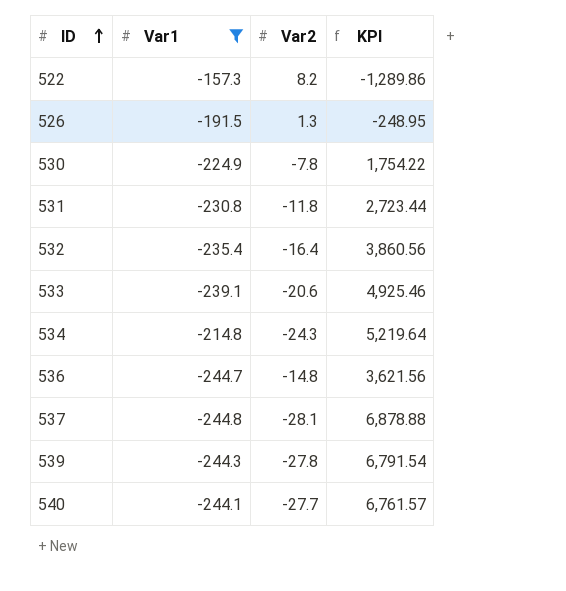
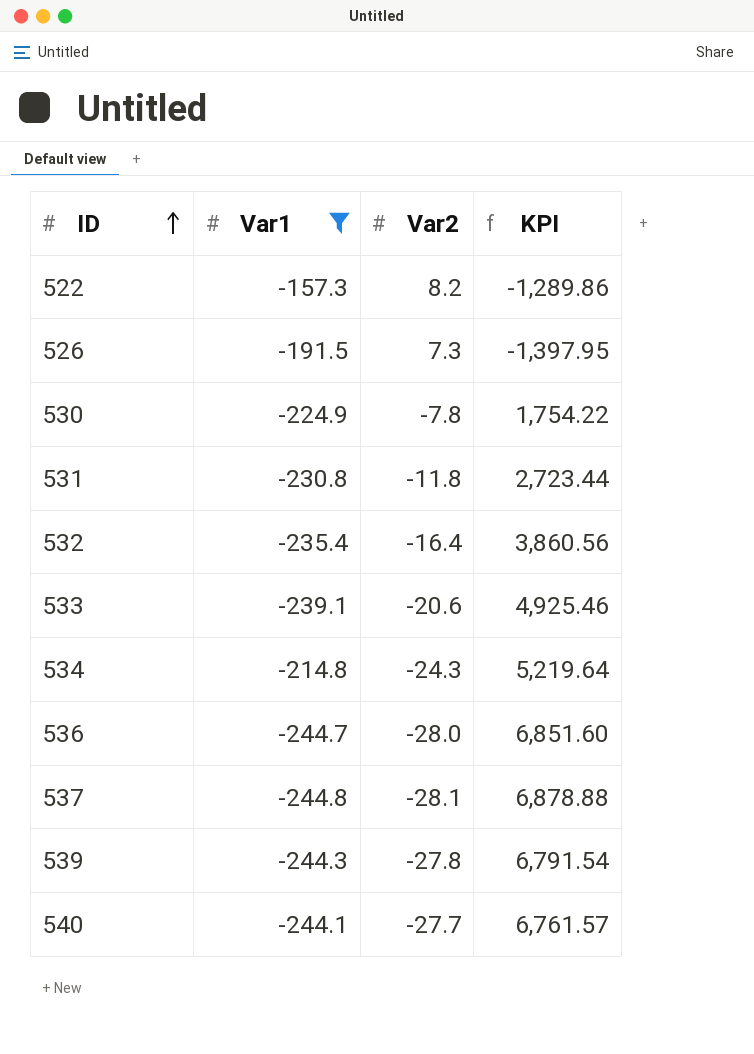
526 | Var2: 1.3 -> 7.3
526 | KPI: -248.95 -> -1,397.95
536 | Var2: -14.8 -> -28.0
536 | KPI: 3,621.56 -> 6,851.60

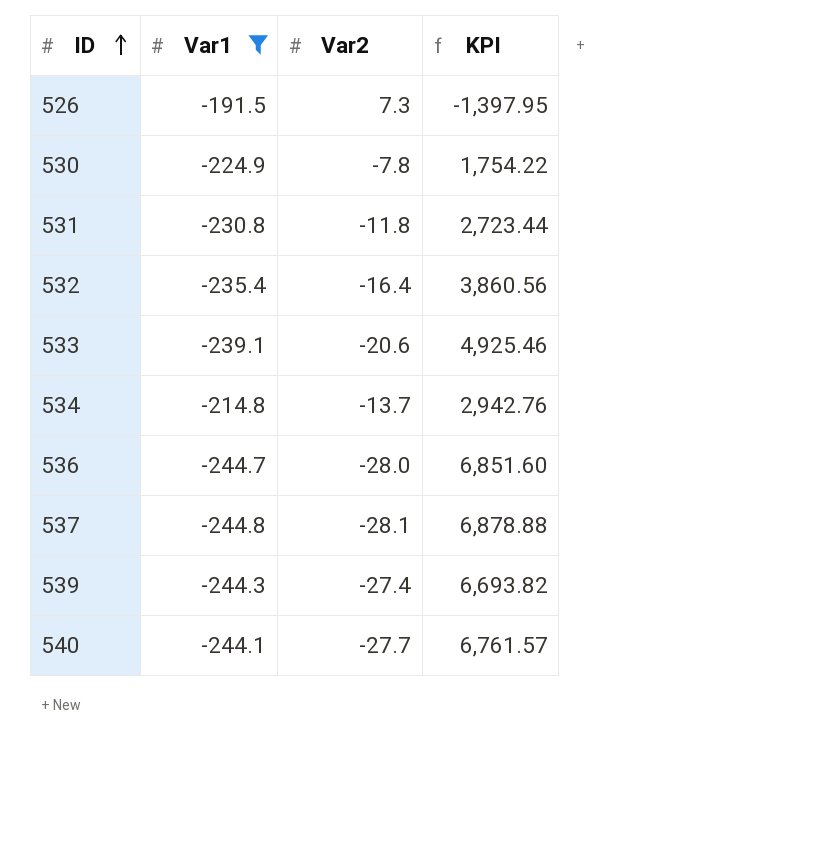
row 522: -157.3 | 8.2 | -1,289.86 -> none
534 | Var2: -24.3 -> -13.7
534 | KPI: 5,219.64 -> 2,942.76
539 | Var2: -27.8 -> -27.4
539 | KPI: 6,791.54 -> 6,693.82

